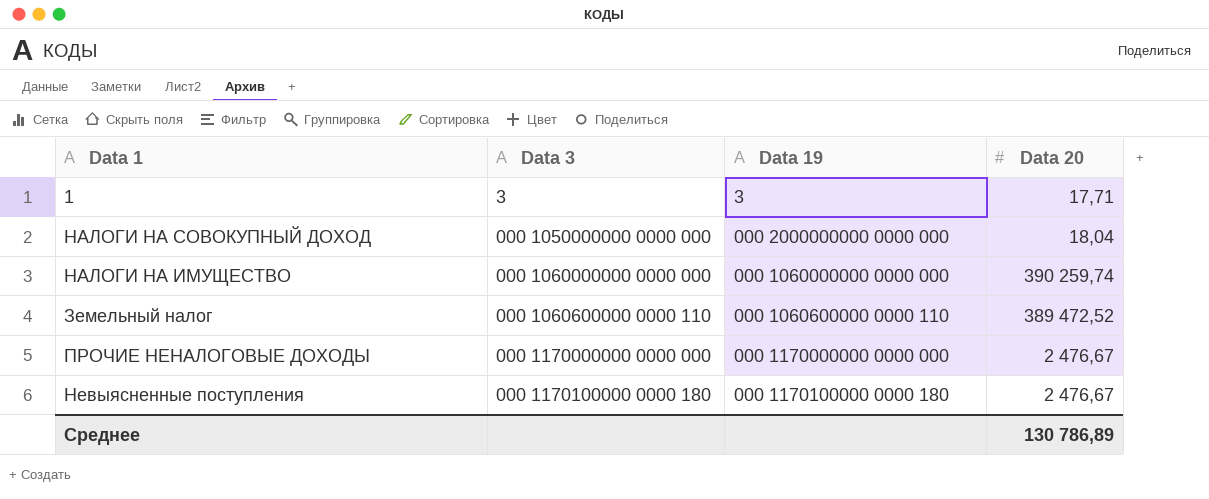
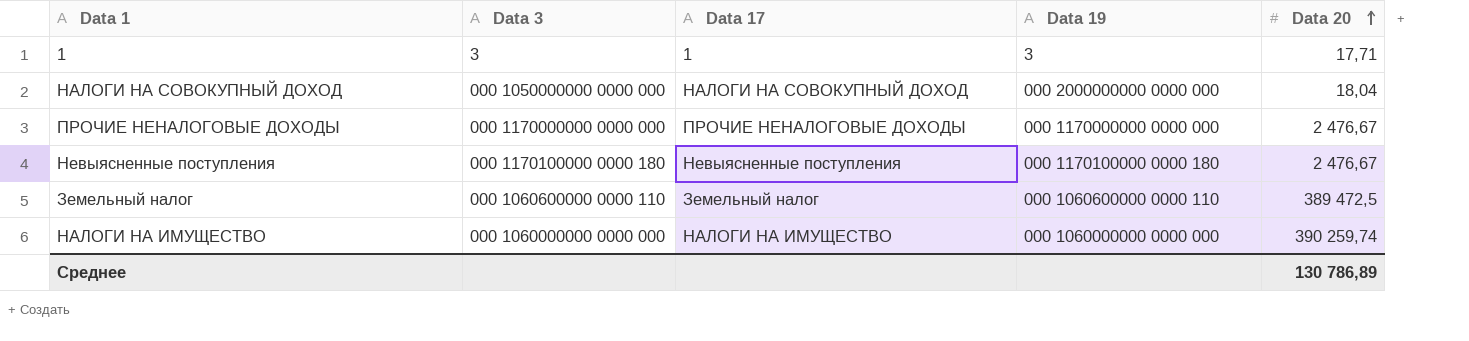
row order: none -> Data 20 ascending
column Data 17 | position: none -> 3
Земельный налог | Data 20: 389 472,52 -> 389 472,5

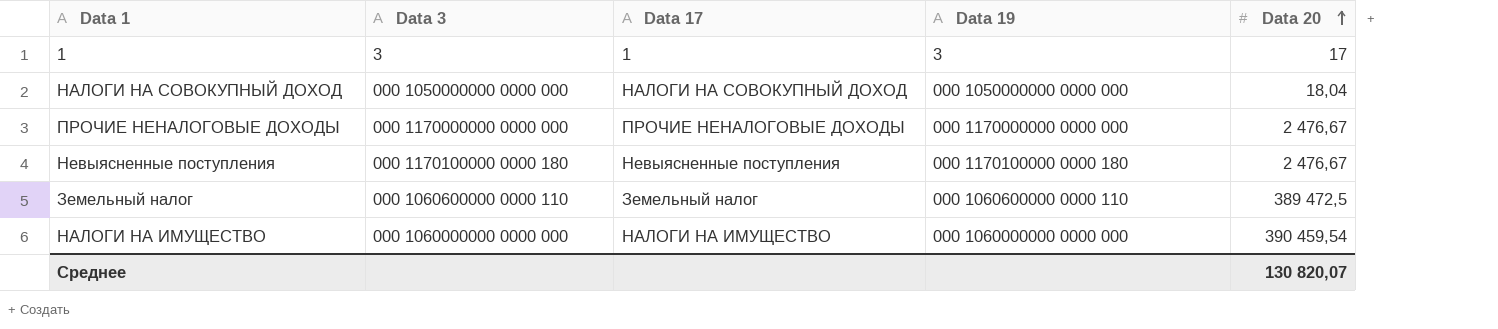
1 | Data 20: 17,71 -> 17
НАЛОГИ НА СОВОКУПНЫЙ ДОХОД | Data 19: 000 2000000000 0000 000 -> 000 1050000000 0000 000
НАЛОГИ НА ИМУЩЕСТВО | Data 20: 390 259,74 -> 390 459,54
Среднее | Data 20: 130 786,89 -> 130 820,07

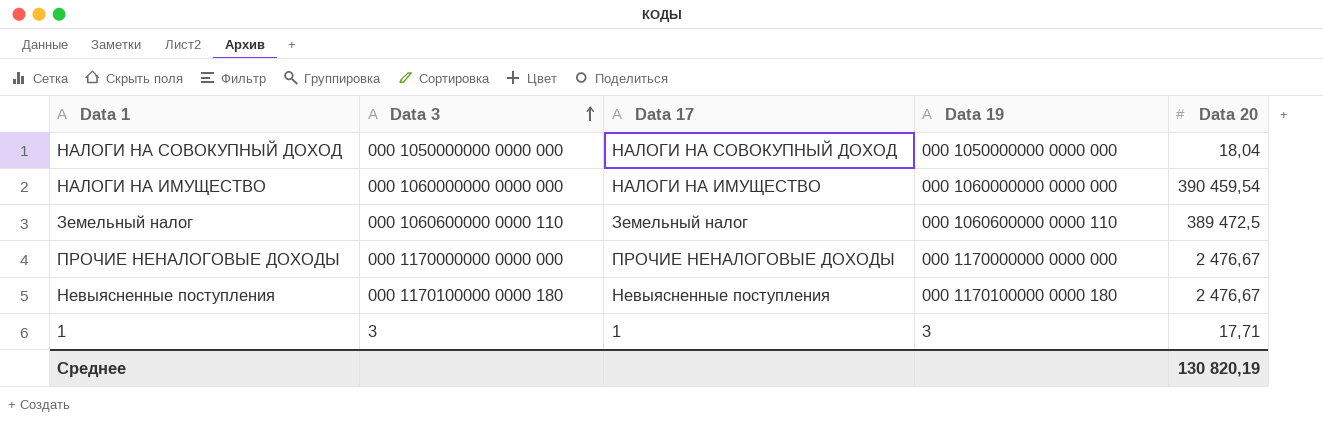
row order: Data 20 ascending -> Data 3 ascending
1 | Data 20: 17 -> 17,71
Среднее | Data 20: 130 820,07 -> 130 820,19

